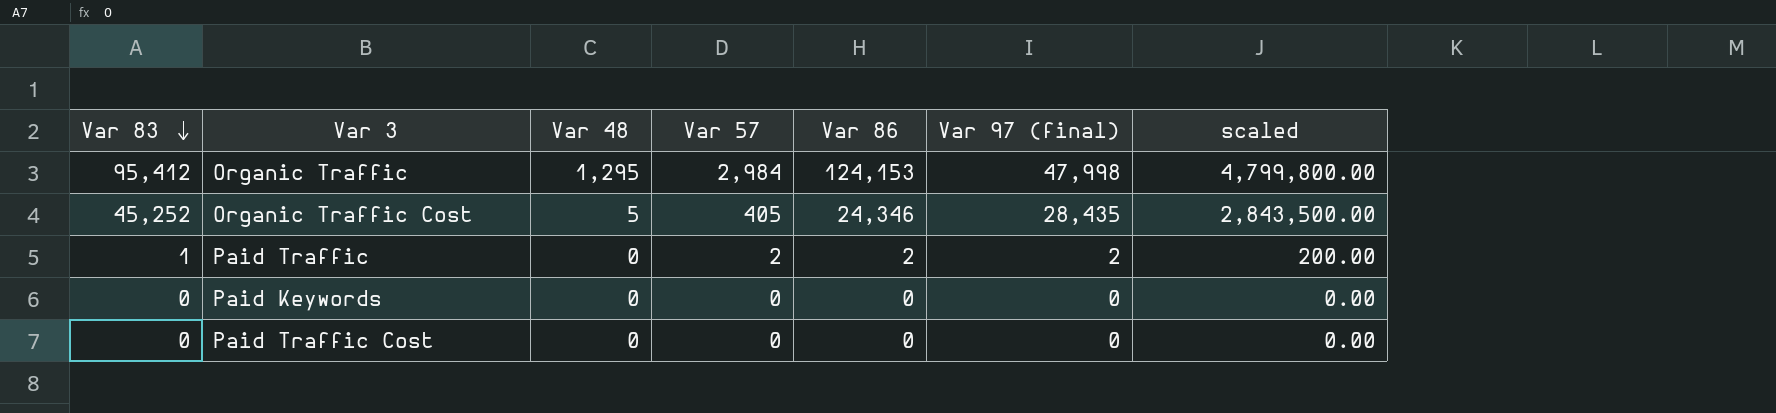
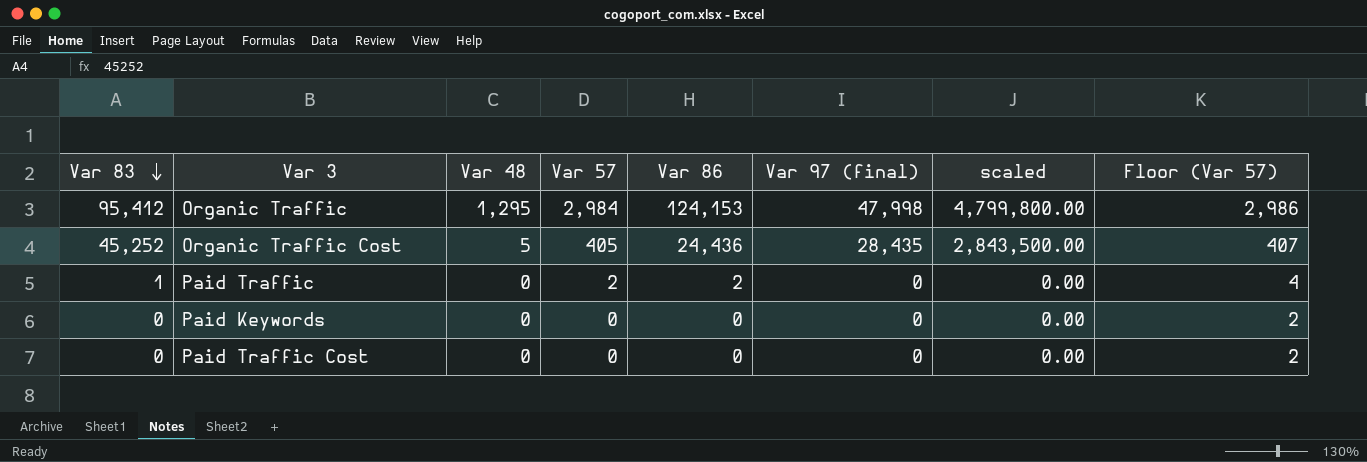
column Floor (Var 57) | formula: none -> [Var 57] + 2
Organic Traffic Cost | Var 86: 24,346 -> 24,436
Paid Traffic | Var 97 (final): 2 -> 0
Paid Traffic | scaled: 200.00 -> 0.00

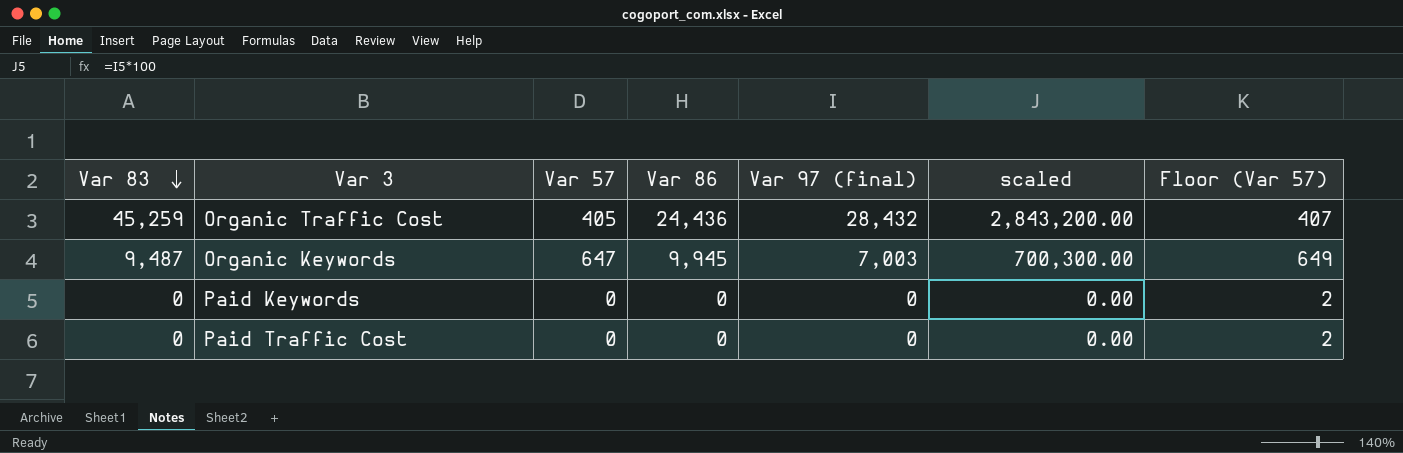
column Var 48 | position: 3 -> none
row Organic Traffic: 95,412 | 1,295 | 2,984 | 124,153 | 47,998 | 4,799,800.00 | 2,986 -> none
row Paid Traffic: 1 | 0 | 2 | 2 | 0 | 0.00 | 4 -> none
Organic Traffic Cost | Var 83: 45,252 -> 45,259
Organic Traffic Cost | Var 97 (final): 28,435 -> 28,432
Organic Traffic Cost | scaled: 2,843,500.00 -> 2,843,200.00
row Organic Keywords: none -> 9,487 | 647 | 9,945 | 7,003 | 700,300.00 | 649

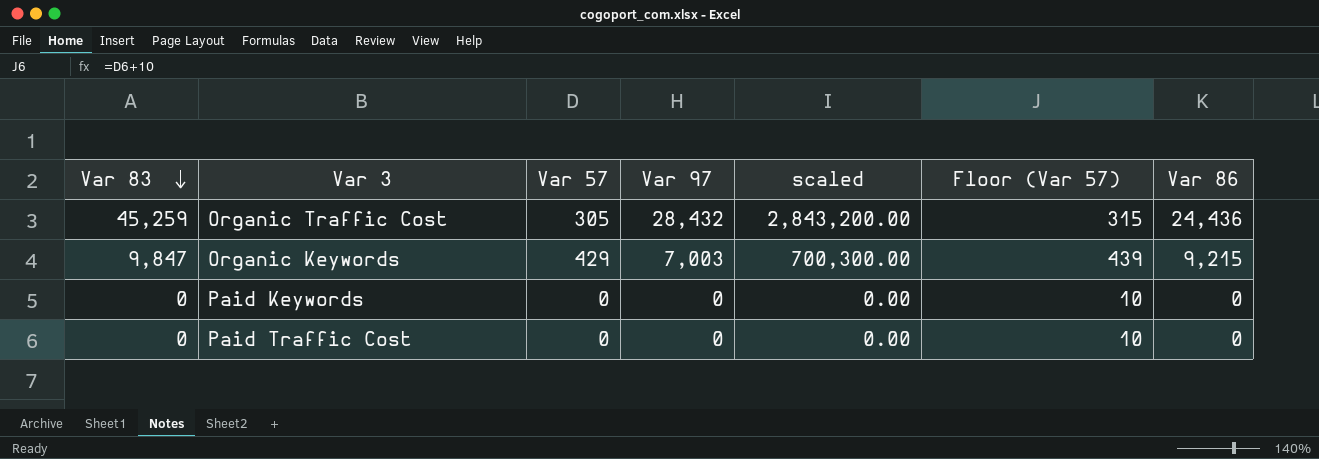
column name: Var 97 (final) -> Var 97
column Floor (Var 57) | formula: [Var 57] + 2 -> [Var 57] + 10
column Var 86 | position: 4 -> 7
Organic Traffic Cost | Var 57: 405 -> 305
Organic Keywords | Var 83: 9,487 -> 9,847
Organic Keywords | Var 57: 647 -> 429
Organic Keywords | Var 86: 9,945 -> 9,215

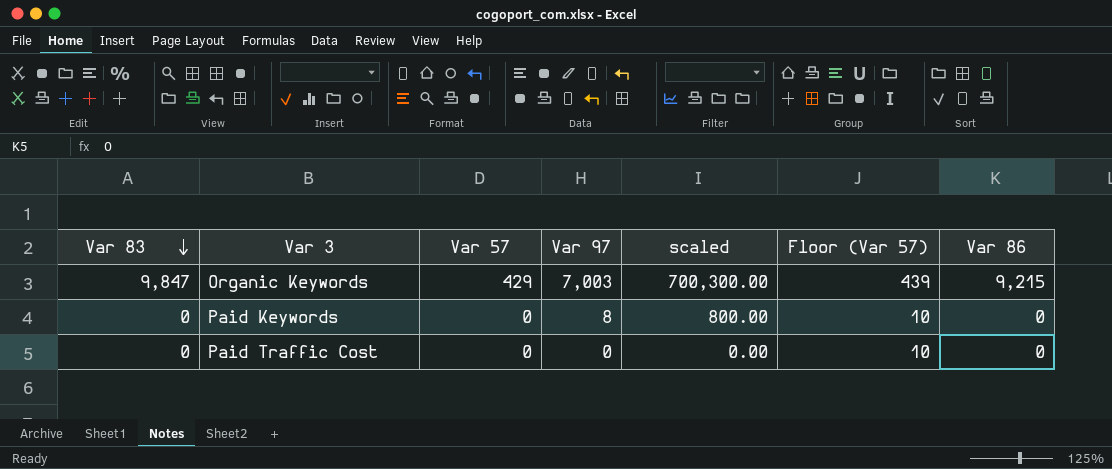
row Organic Traffic Cost: 45,259 | 305 | 28,432 | 2,843,200.00 | 315 | 24,436 -> none
Paid Keywords | Var 97: 0 -> 8
Paid Keywords | scaled: 0.00 -> 800.00

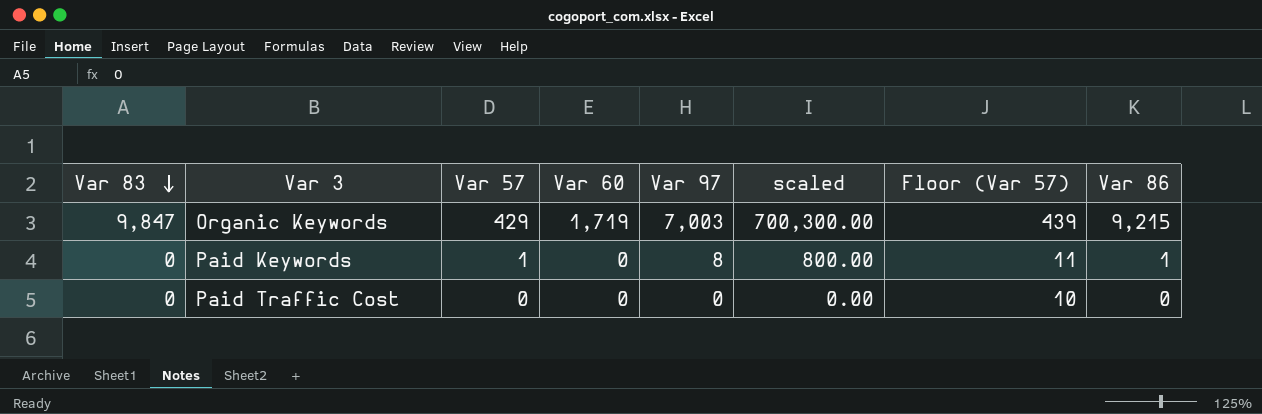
column Var 60 | position: none -> 4
Paid Keywords | Var 57: 0 -> 1
Paid Keywords | Floor (Var 57): 10 -> 11
Paid Keywords | Var 86: 0 -> 1

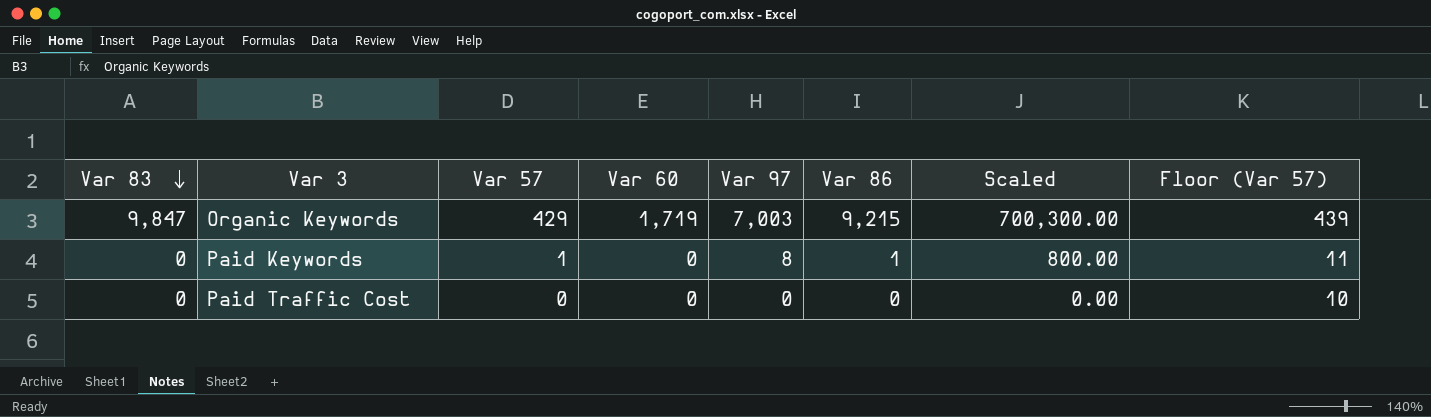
column Var 86 | position: 8 -> 6
column name: scaled -> Scaled

